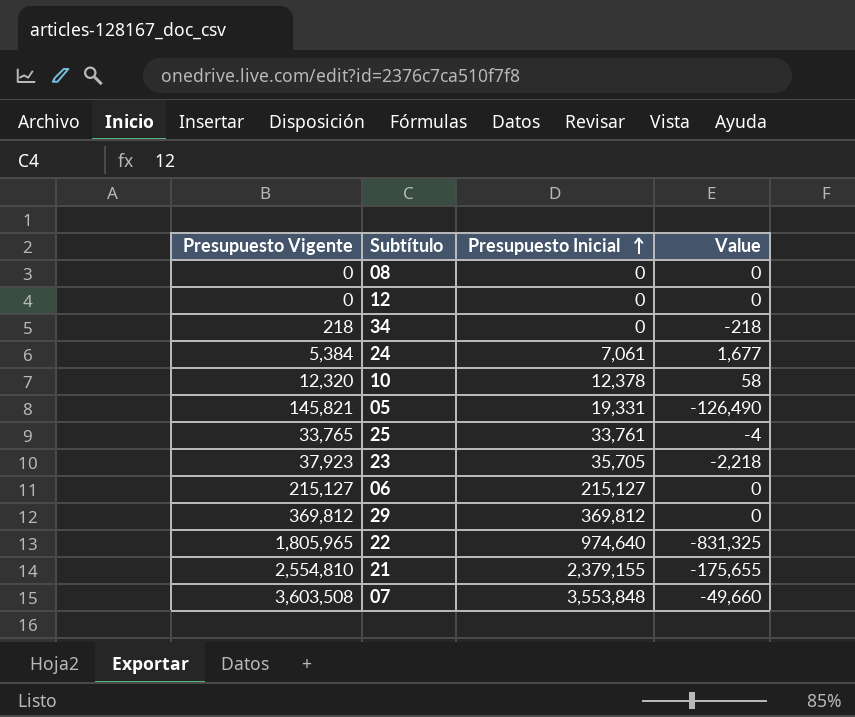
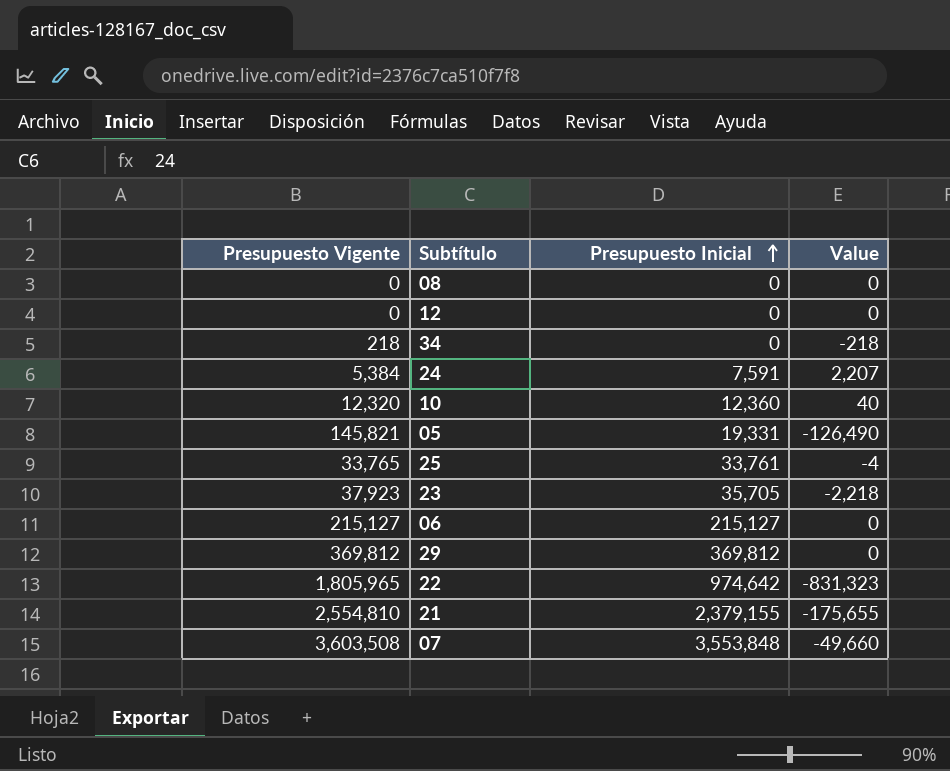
24 | Presupuesto Inicial: 7,061 -> 7,591
24 | Value: 1,677 -> 2,207
10 | Presupuesto Inicial: 12,378 -> 12,360
10 | Value: 58 -> 40
22 | Presupuesto Inicial: 974,640 -> 974,642
22 | Value: -831,325 -> -831,323

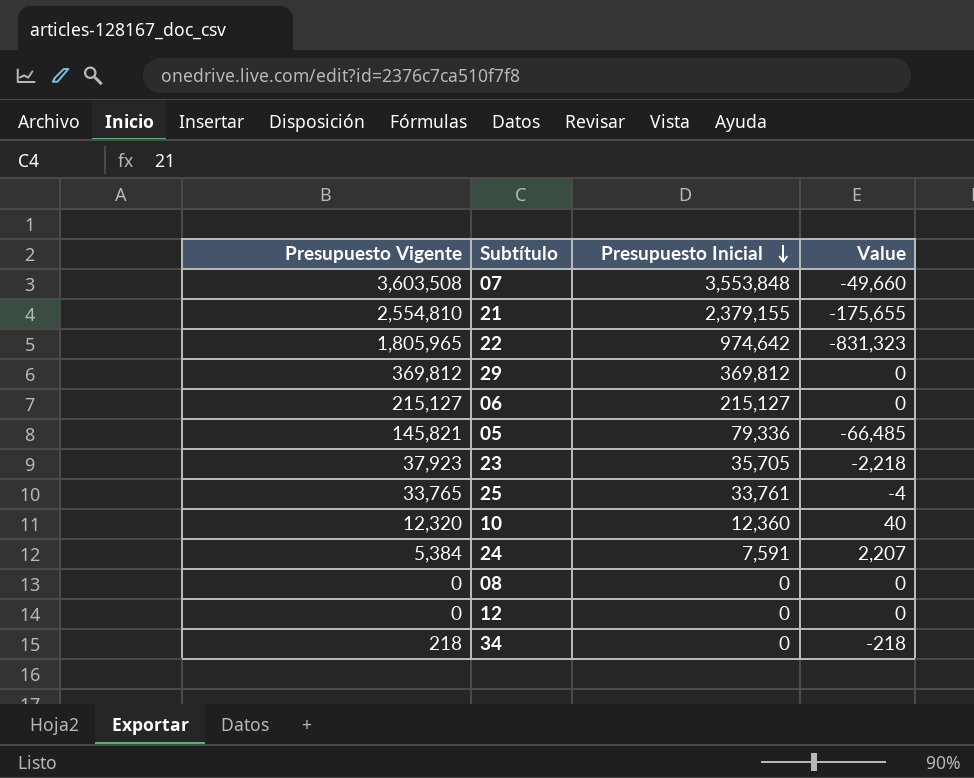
row order: Presupuesto Inicial ascending -> Presupuesto Inicial descending
05 | Presupuesto Inicial: 19,331 -> 79,336
05 | Value: -126,490 -> -66,485

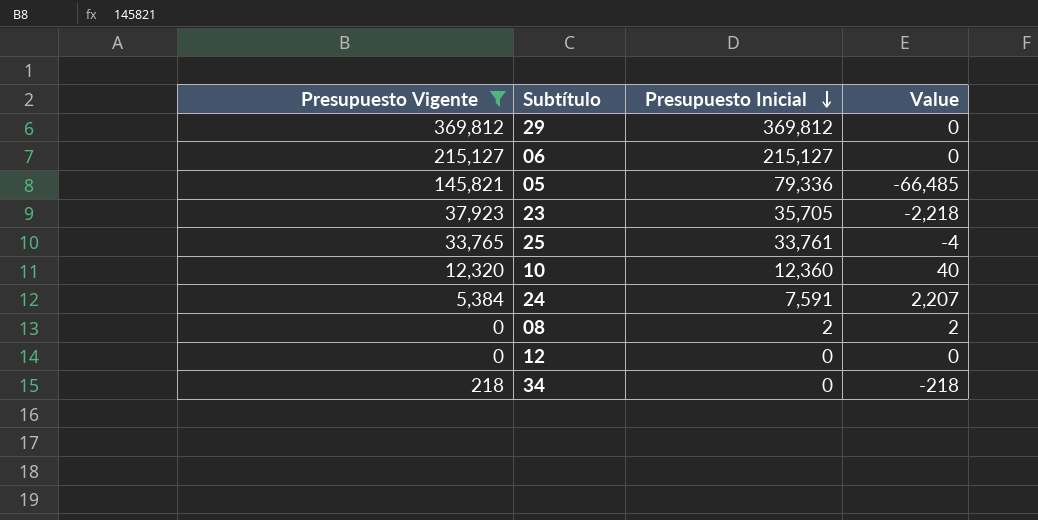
filter: none -> Presupuesto Vigente <= 369,812
08 | Presupuesto Inicial: 0 -> 2
08 | Value: 0 -> 2

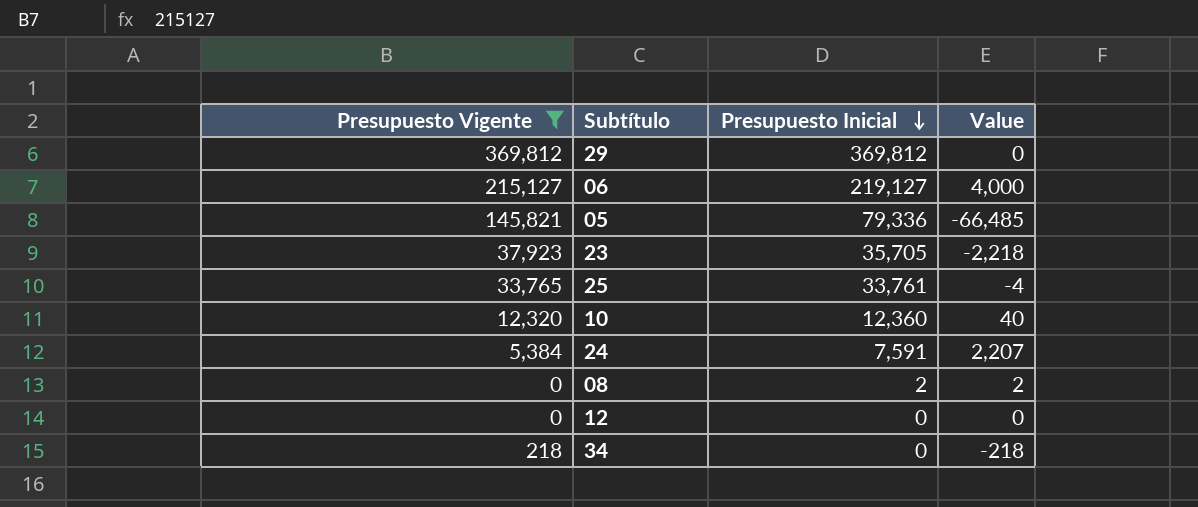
06 | Presupuesto Inicial: 215,127 -> 219,127
06 | Value: 0 -> 4,000

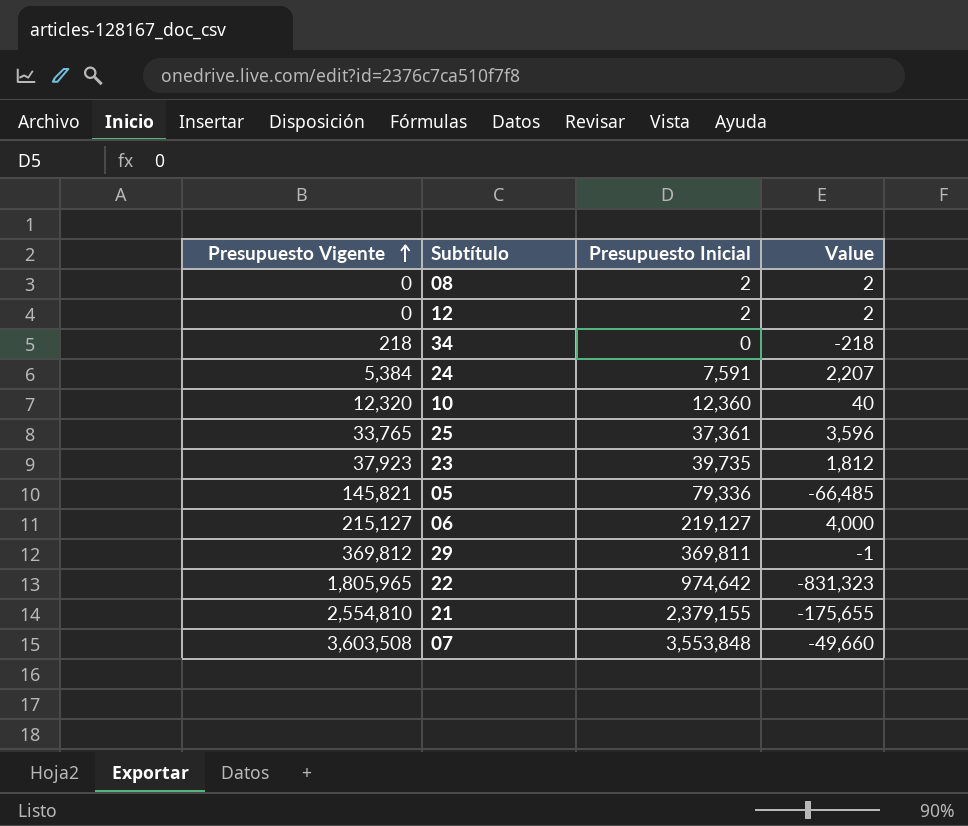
filter: Presupuesto Vigente <= 369,812 -> none
row order: Presupuesto Inicial descending -> Presupuesto Vigente ascending
12 | Presupuesto Inicial: 0 -> 2
12 | Value: 0 -> 2
25 | Presupuesto Inicial: 33,761 -> 37,361
25 | Value: -4 -> 3,596
23 | Presupuesto Inicial: 35,705 -> 39,735
23 | Value: -2,218 -> 1,812
29 | Presupuesto Inicial: 369,812 -> 369,811
29 | Value: 0 -> -1

